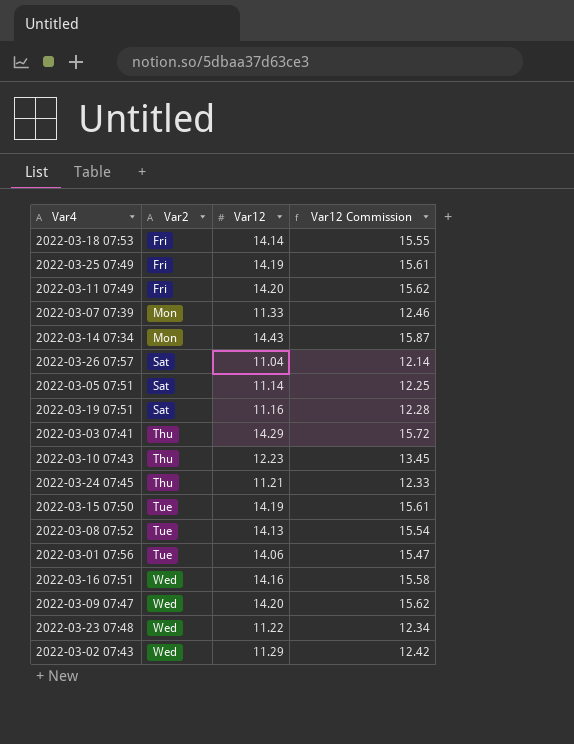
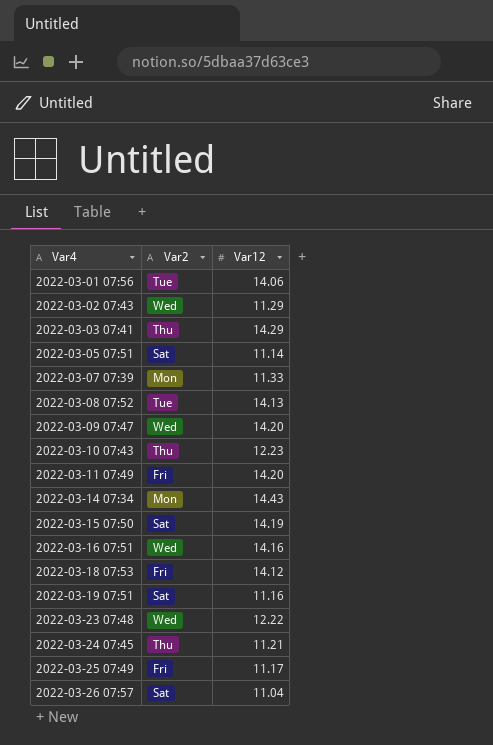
row order: Var2 ascending -> Var4 ascending
column Var12 Commission | formula: [Var12] * 1.1 -> none
2022-03-15 07:50 | Var2: Tue -> Sat
2022-03-18 07:53 | Var12: 14.14 -> 14.12
2022-03-23 07:48 | Var12: 11.22 -> 12.22
2022-03-25 07:49 | Var12: 14.19 -> 11.17

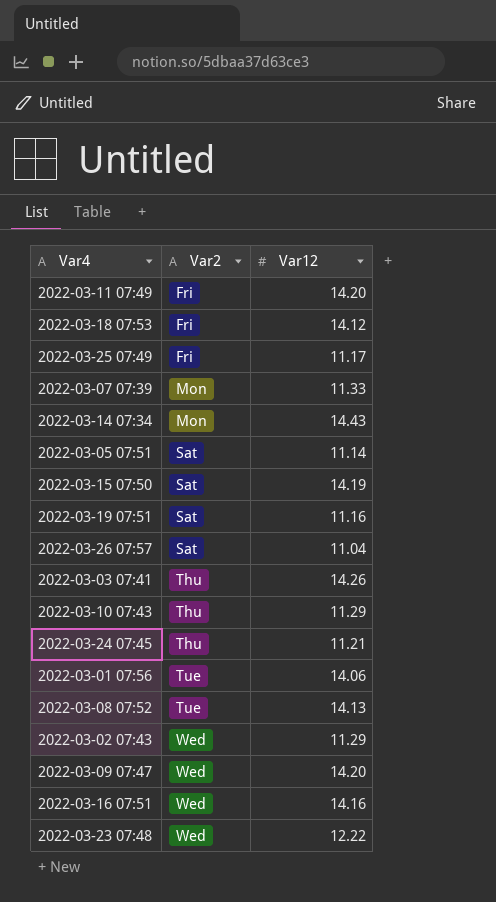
row order: Var4 ascending -> Var2 ascending
2022-03-03 07:41 | Var12: 14.29 -> 14.26
2022-03-10 07:43 | Var12: 12.23 -> 11.29

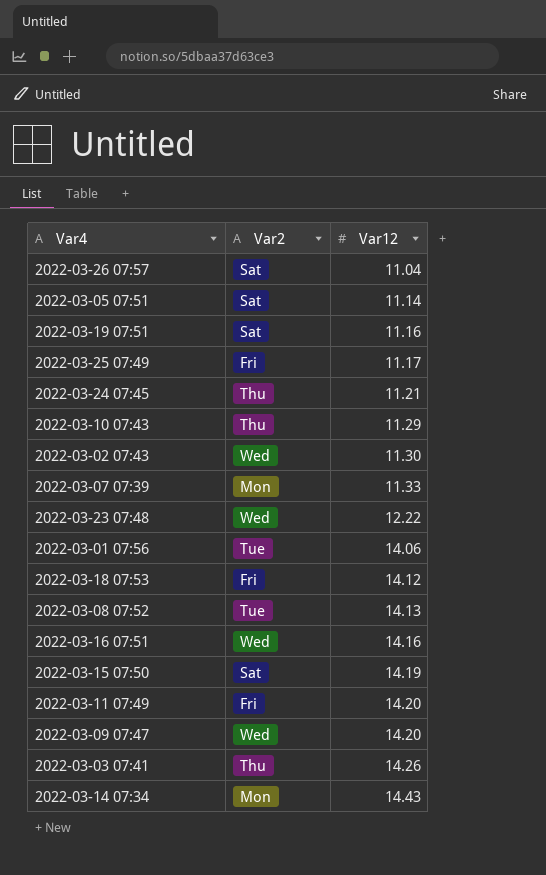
row order: Var2 ascending -> Var12 ascending
2022-03-02 07:43 | Var12: 11.29 -> 11.30

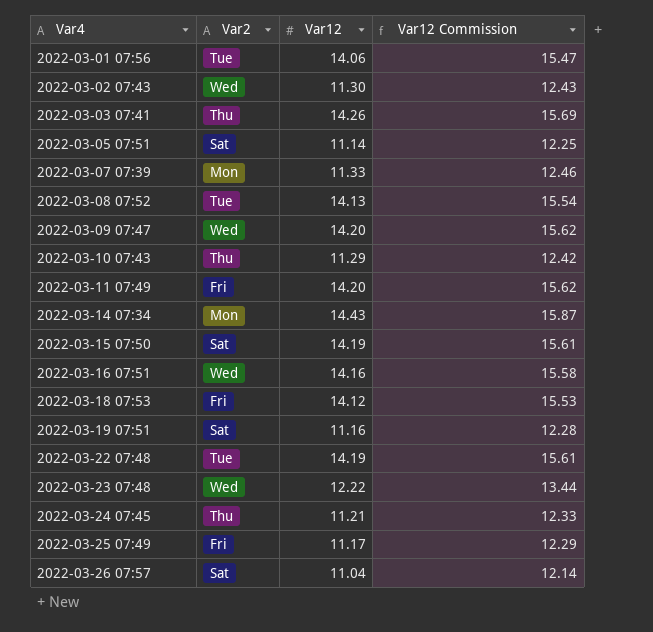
row order: Var12 ascending -> Var4 ascending
column Var12 Commission | formula: none -> [Var12] * 1.1
row 2022-03-22 07:48: none -> Tue | 14.19 | 15.61

